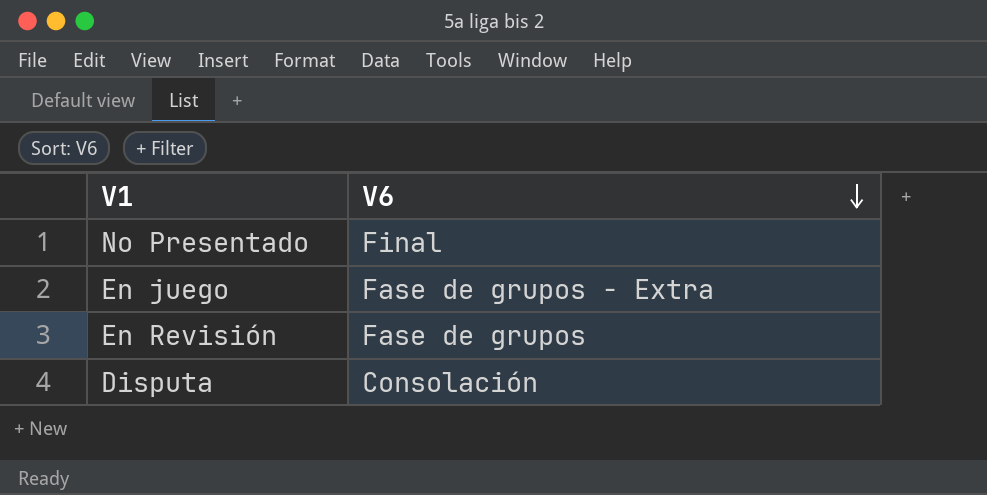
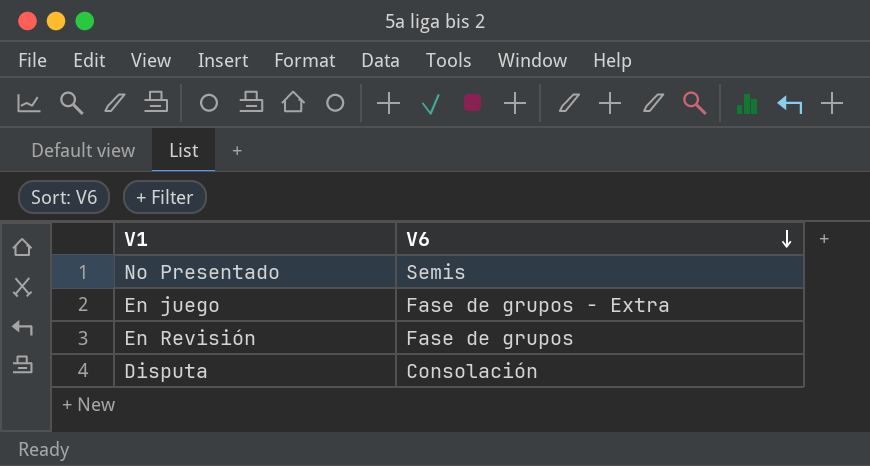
No Presentado | V6: Final -> Semis

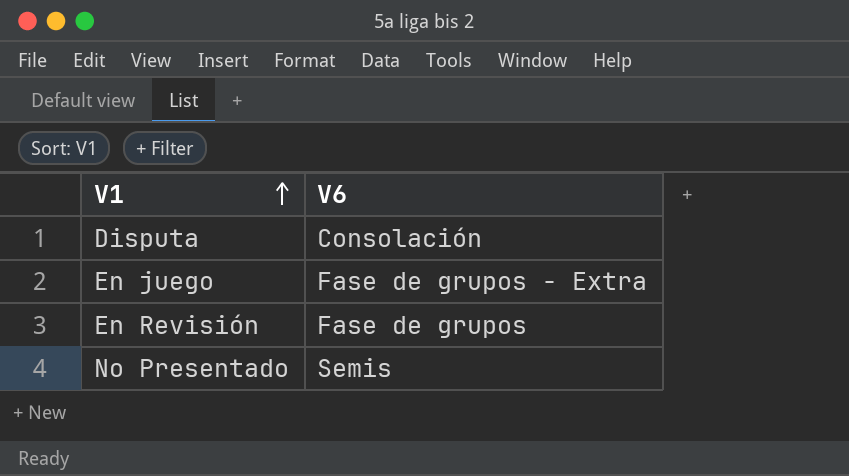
row order: V6 descending -> V1 ascending

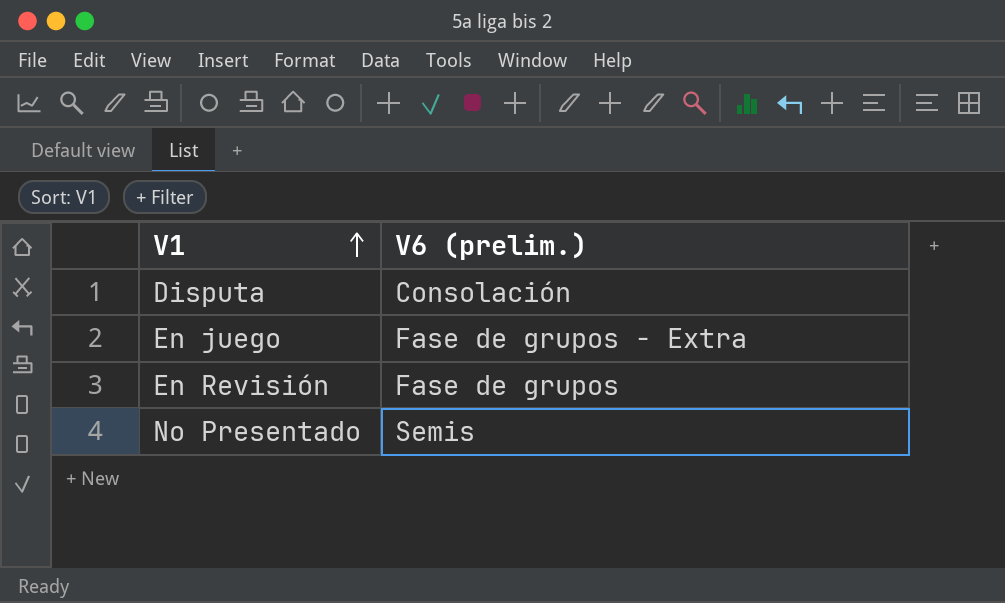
column name: V6 -> V6 (prelim.)

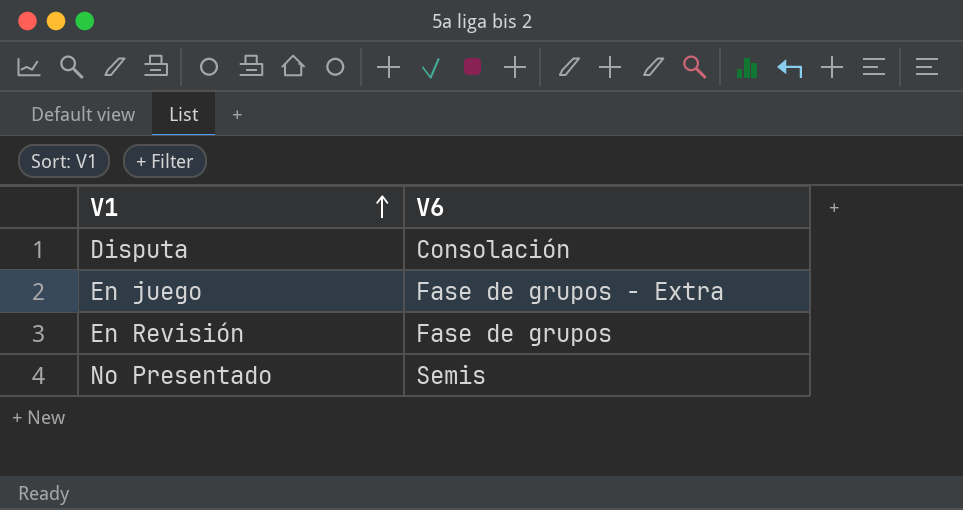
column name: V6 (prelim.) -> V6

